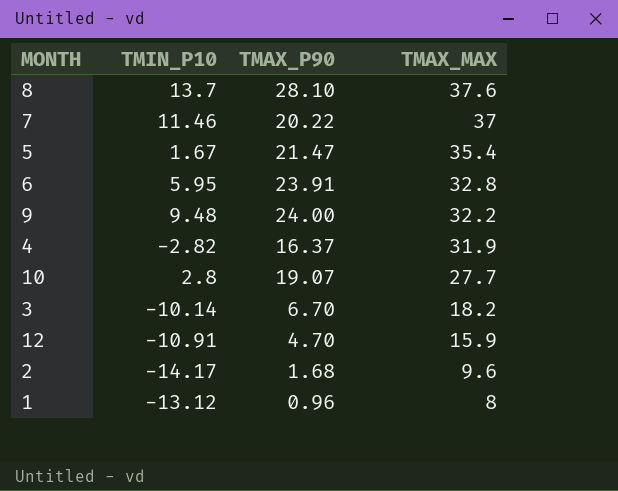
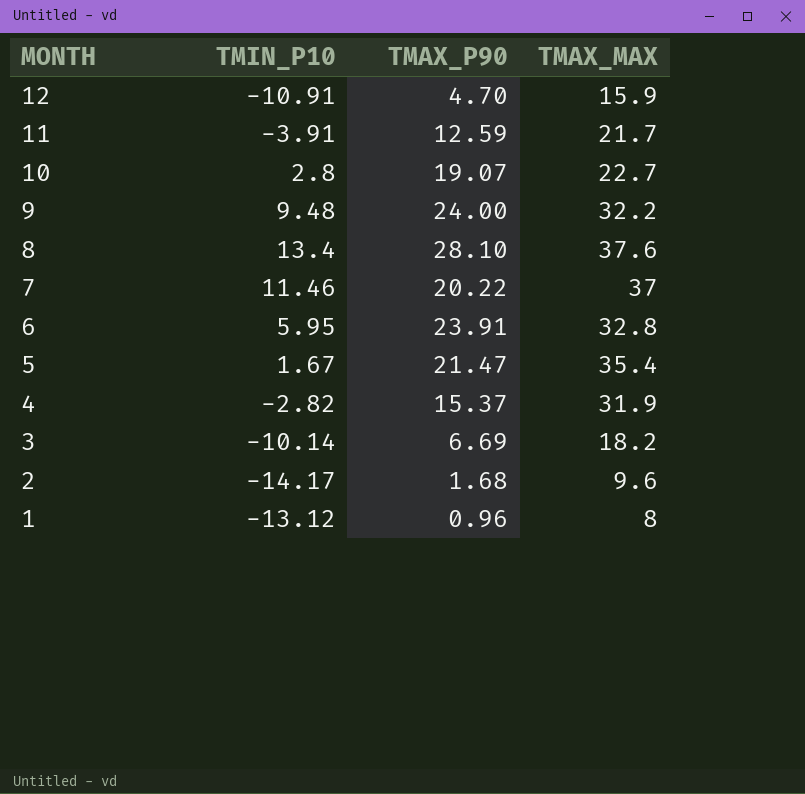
row order: TMAX_MAX descending -> MONTH descending
row 11: none -> -3.91 | 12.59 | 21.7
10 | TMAX_MAX: 27.7 -> 22.7
8 | TMIN_P10: 13.7 -> 13.4
4 | TMAX_P90: 16.37 -> 15.37
3 | TMAX_P90: 6.70 -> 6.69

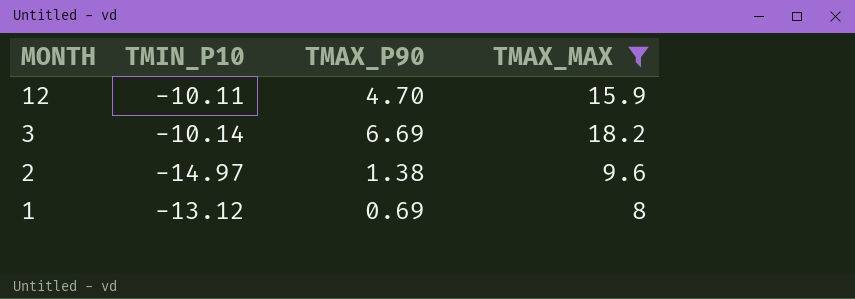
filter: none -> TMAX_MAX <= 18.2
12 | TMIN_P10: -10.91 -> -10.11
2 | TMIN_P10: -14.17 -> -14.97
2 | TMAX_P90: 1.68 -> 1.38
1 | TMAX_P90: 0.96 -> 0.69

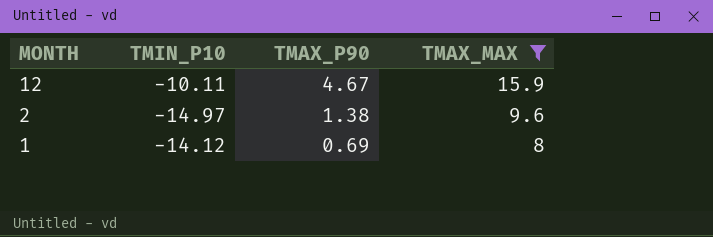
row 3: -10.14 | 6.69 | 18.2 -> none
12 | TMAX_P90: 4.70 -> 4.67
1 | TMIN_P10: -13.12 -> -14.12

